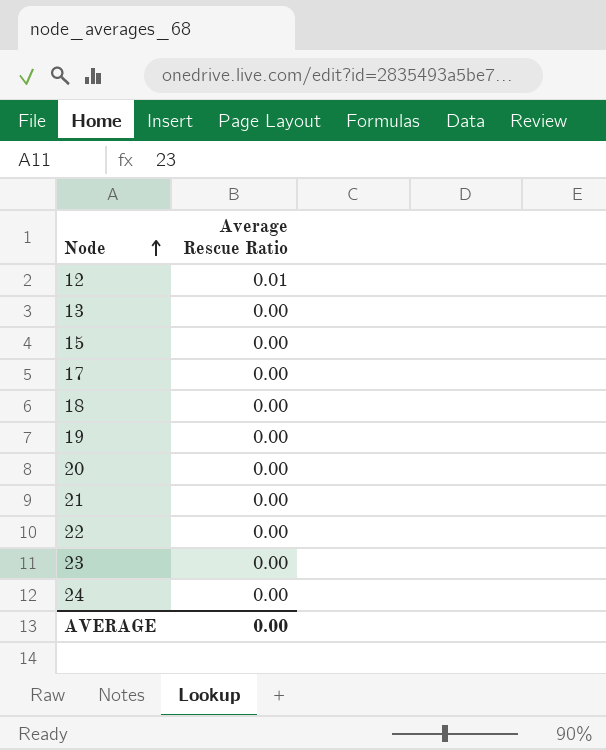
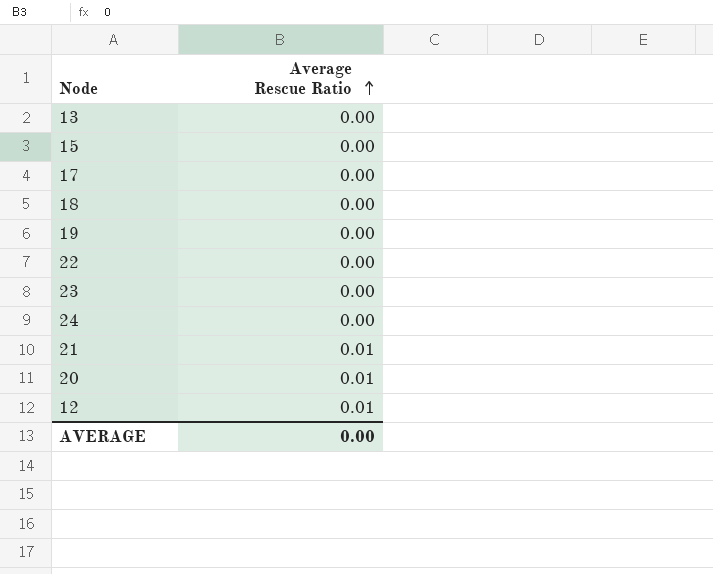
row order: Node ascending -> Average Rescue Ratio ascending
21 | Average Rescue Ratio: 0.00 -> 0.01
20 | Average Rescue Ratio: 0.00 -> 0.01

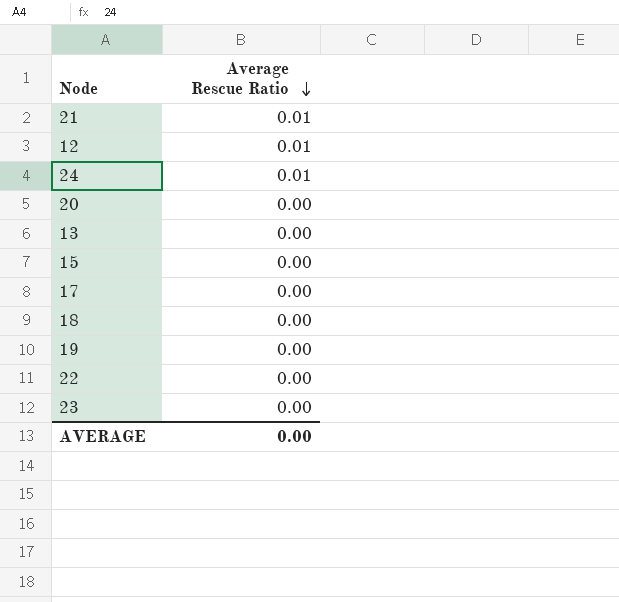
row order: Average Rescue Ratio ascending -> Average Rescue Ratio descending
24 | Average Rescue Ratio: 0.00 -> 0.01
20 | Average Rescue Ratio: 0.01 -> 0.00

